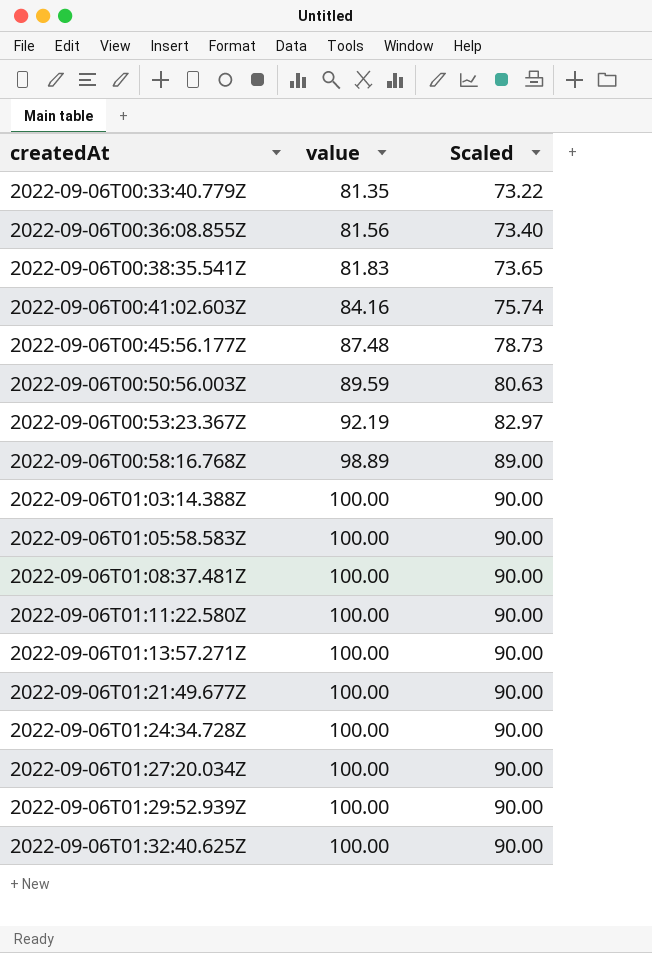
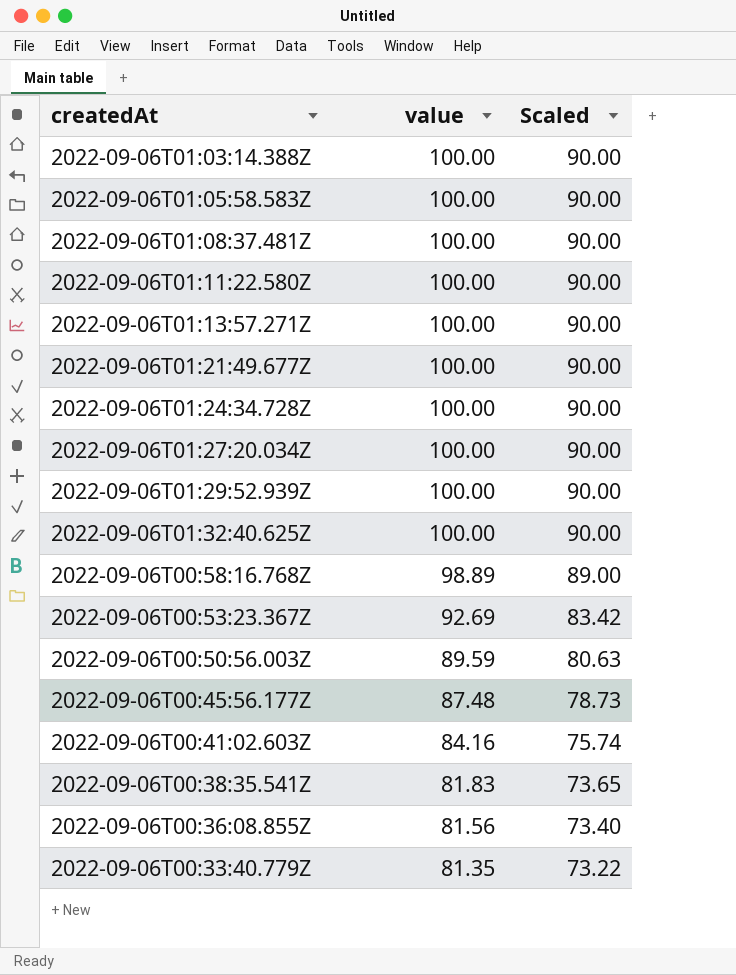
row order: createdAt ascending -> value descending
2022-09-06T00:53:23.367Z | value: 92.19 -> 92.69
2022-09-06T00:53:23.367Z | Scaled: 82.97 -> 83.42

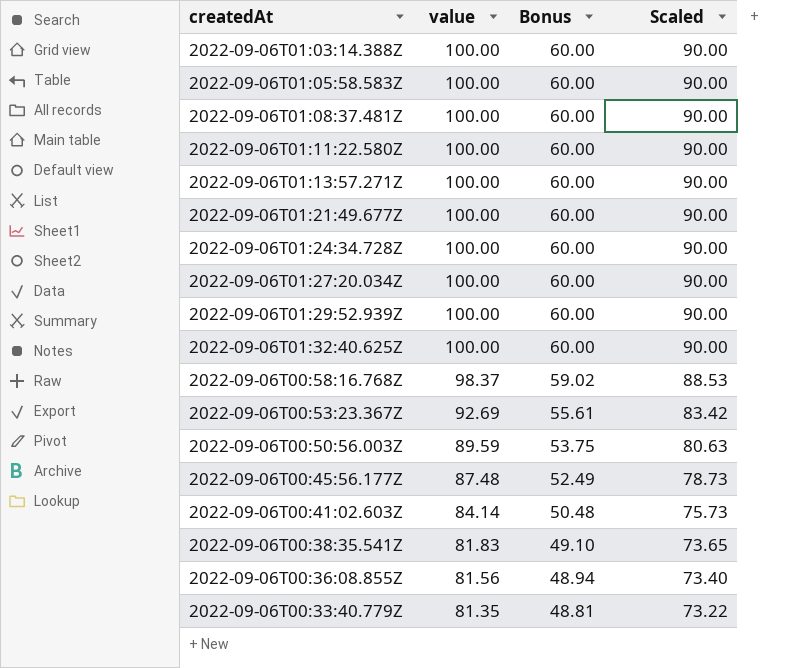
column Bonus | formula: none -> [value] * 0.6
2022-09-06T00:58:16.768Z | value: 98.89 -> 98.37
2022-09-06T00:58:16.768Z | Scaled: 89.00 -> 88.53
2022-09-06T00:41:02.603Z | value: 84.16 -> 84.14
2022-09-06T00:41:02.603Z | Scaled: 75.74 -> 75.73

